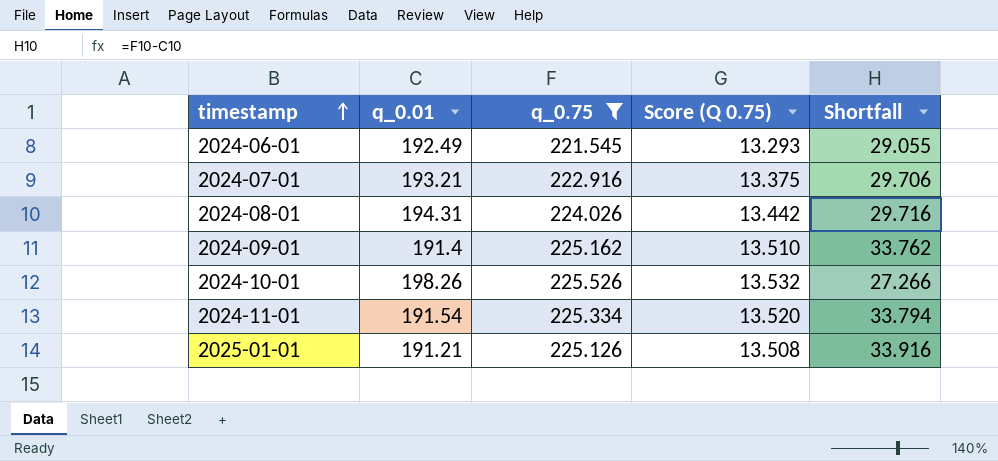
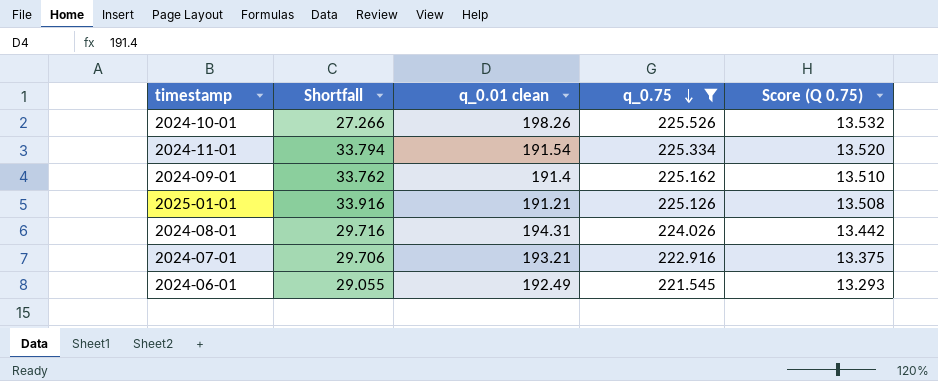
row order: timestamp ascending -> q_0.75 descending
column Shortfall | position: 5 -> 2
column name: q_0.01 -> q_0.01 clean

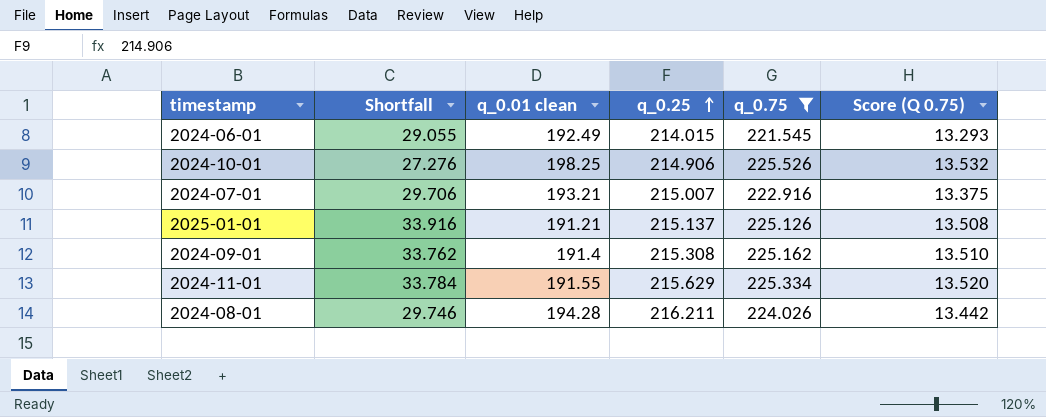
row order: q_0.75 descending -> q_0.25 ascending
column q_0.25 | position: none -> 4
2024-10-01 | Shortfall: 27.266 -> 27.276
2024-10-01 | q_0.01 clean: 198.26 -> 198.25
2024-11-01 | Shortfall: 33.794 -> 33.784
2024-11-01 | q_0.01 clean: 191.54 -> 191.55
2024-08-01 | Shortfall: 29.716 -> 29.746
2024-08-01 | q_0.01 clean: 194.31 -> 194.28

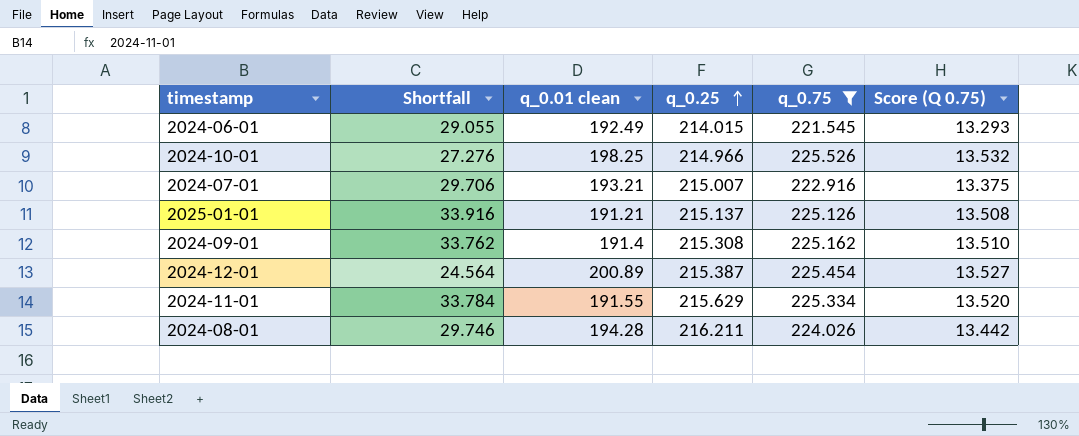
2024-10-01 | q_0.25: 214.906 -> 214.966
row 2024-12-01: none -> 24.564 | 200.89 | 215.387 | 225.454 | 13.527

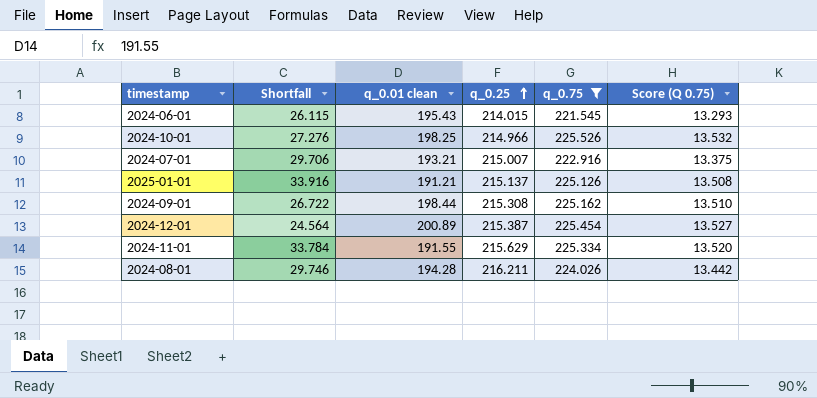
2024-06-01 | Shortfall: 29.055 -> 26.115
2024-06-01 | q_0.01 clean: 192.49 -> 195.43
2024-09-01 | Shortfall: 33.762 -> 26.722
2024-09-01 | q_0.01 clean: 191.4 -> 198.44

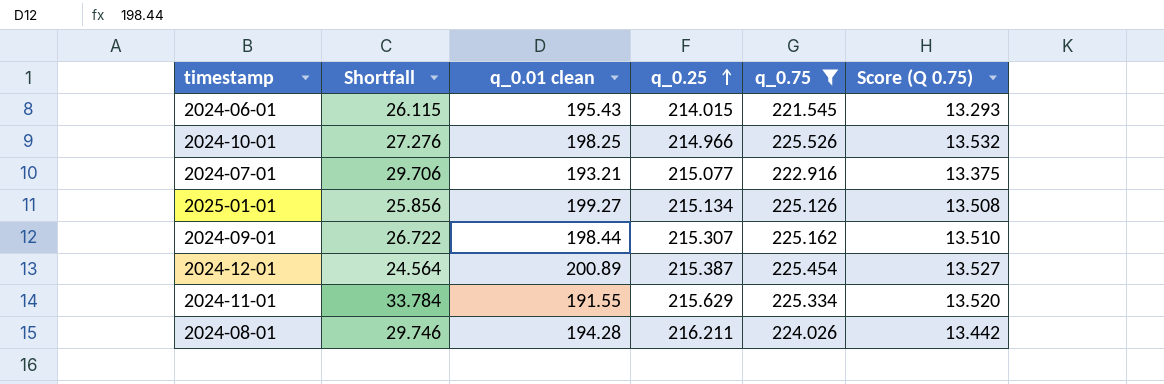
2024-07-01 | q_0.25: 215.007 -> 215.077
2025-01-01 | Shortfall: 33.916 -> 25.856
2025-01-01 | q_0.01 clean: 191.21 -> 199.27
2025-01-01 | q_0.25: 215.137 -> 215.134
2024-09-01 | q_0.25: 215.308 -> 215.307

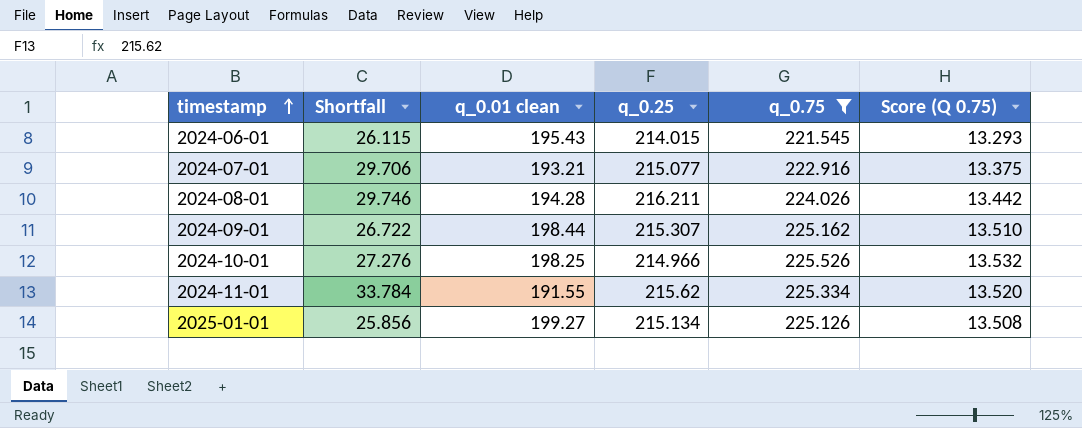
row order: q_0.25 ascending -> timestamp ascending
row 2024-12-01: 24.564 | 200.89 | 215.387 | 225.454 | 13.527 -> none
2024-11-01 | q_0.25: 215.629 -> 215.62

